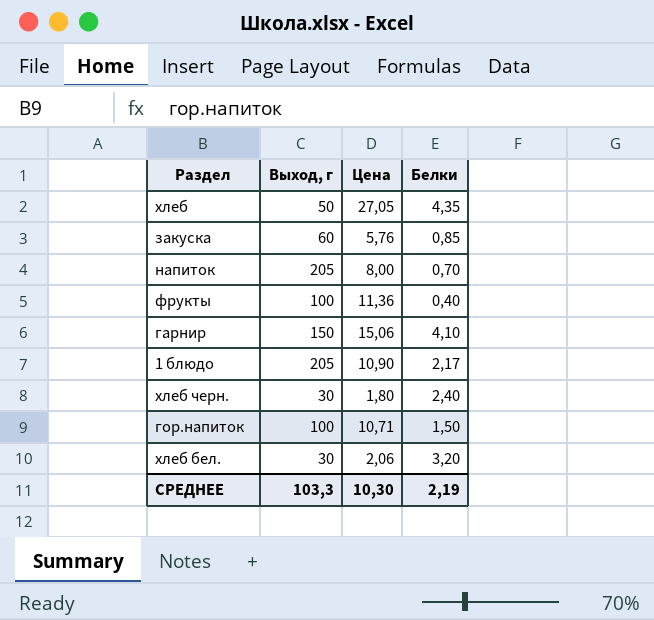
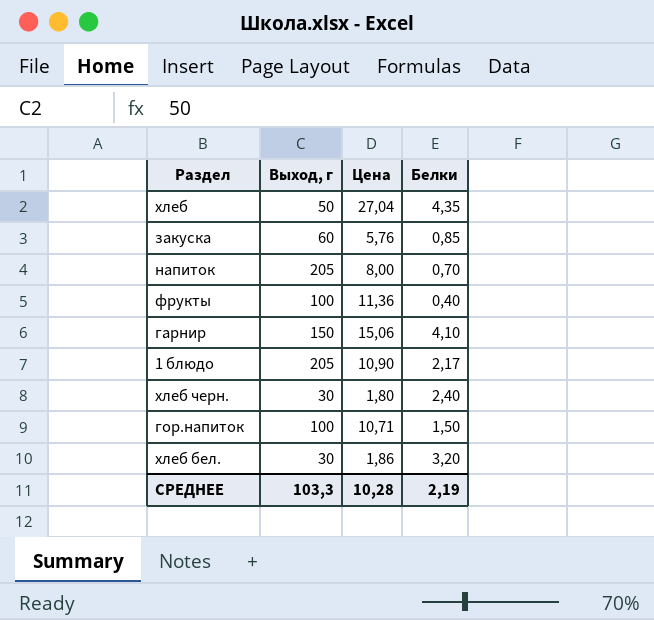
хлеб | Цена: 27,05 -> 27,04
хлеб бел. | Цена: 2,06 -> 1,86
СРЕДНЕЕ | Цена: 10,30 -> 10,28

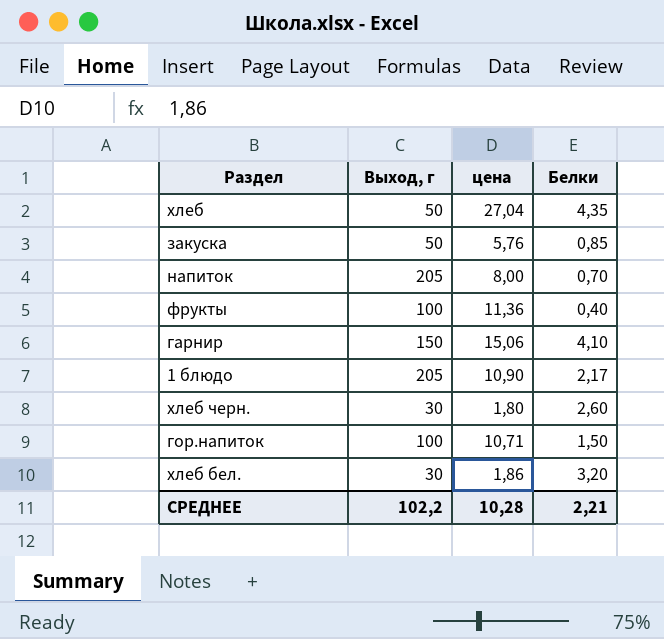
column name: Цена -> цена
закуска | Выход, г: 60 -> 50
хлеб черн. | Белки: 2,40 -> 2,60
СРЕДНЕЕ | Выход, г: 103,3 -> 102,2
СРЕДНЕЕ | Белки: 2,19 -> 2,21

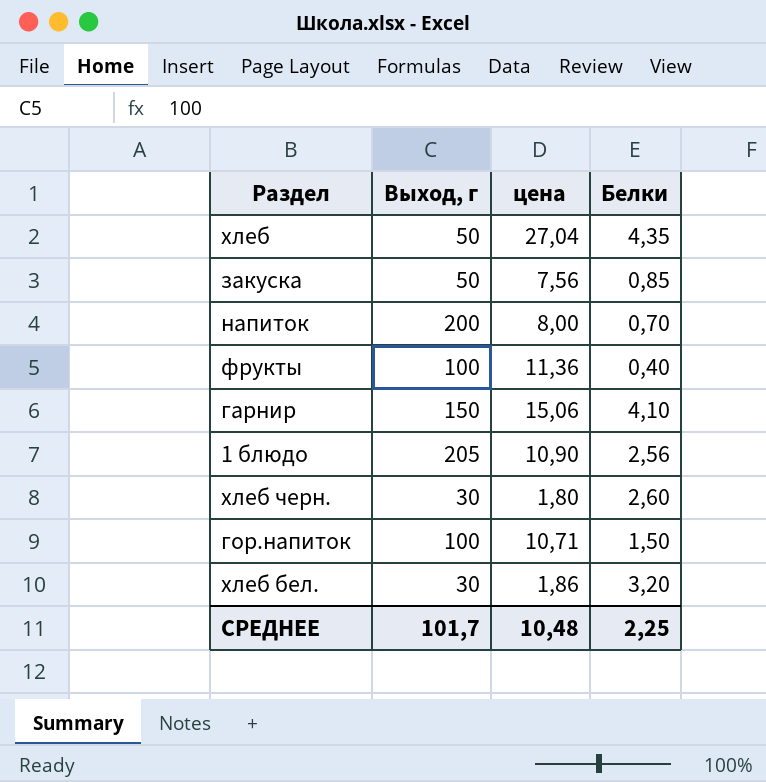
закуска | цена: 5,76 -> 7,56
напиток | Выход, г: 205 -> 200
1 блюдо | Белки: 2,17 -> 2,56
СРЕДНЕЕ | Выход, г: 102,2 -> 101,7
СРЕДНЕЕ | цена: 10,28 -> 10,48
СРЕДНЕЕ | Белки: 2,21 -> 2,25

